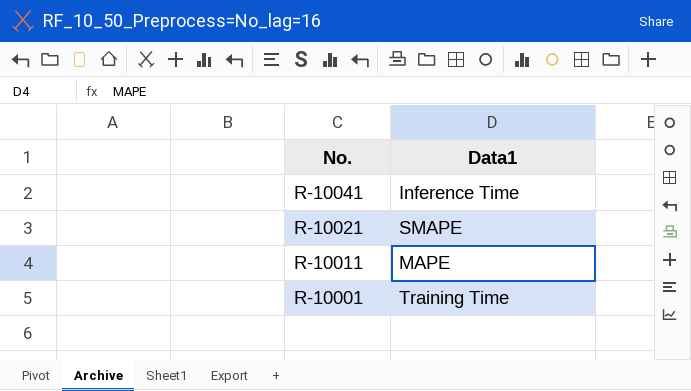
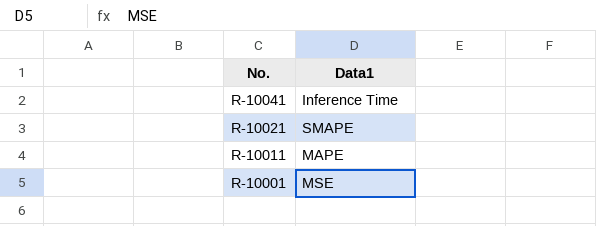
R-10001 | Data1: Training Time -> MSE

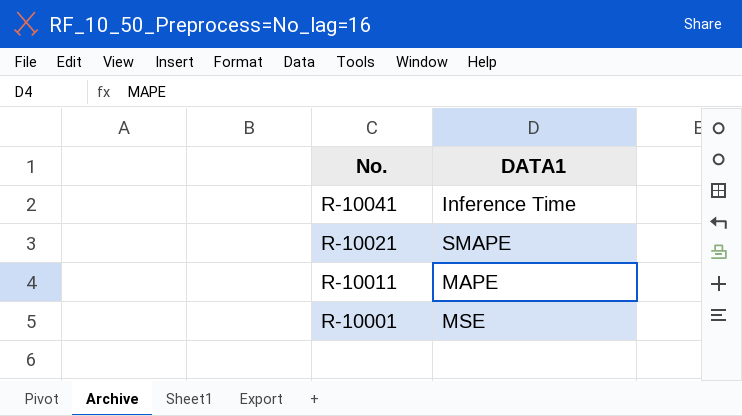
column name: Data1 -> DATA1

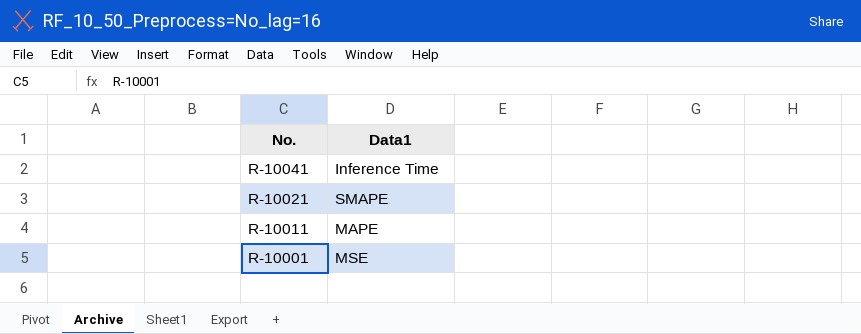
column name: DATA1 -> Data1

